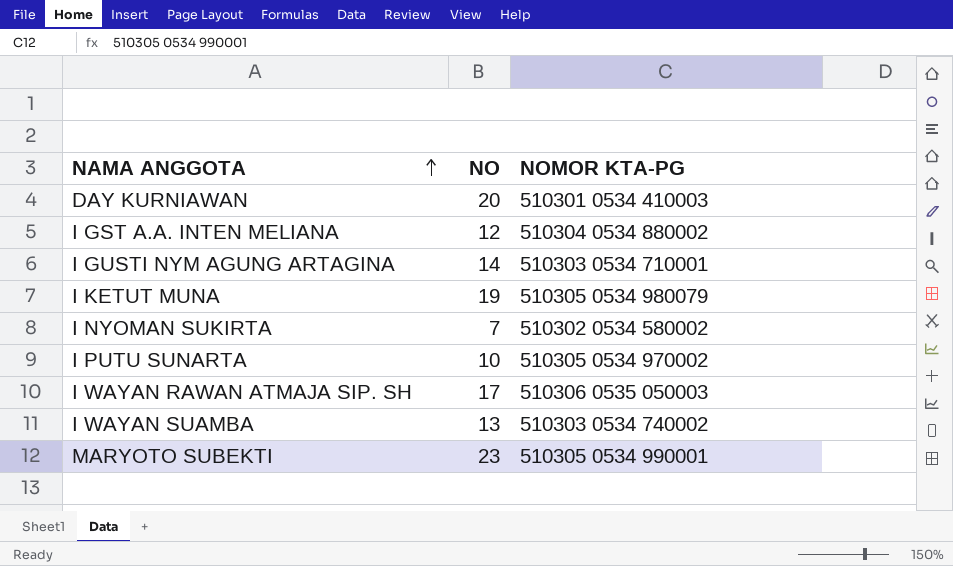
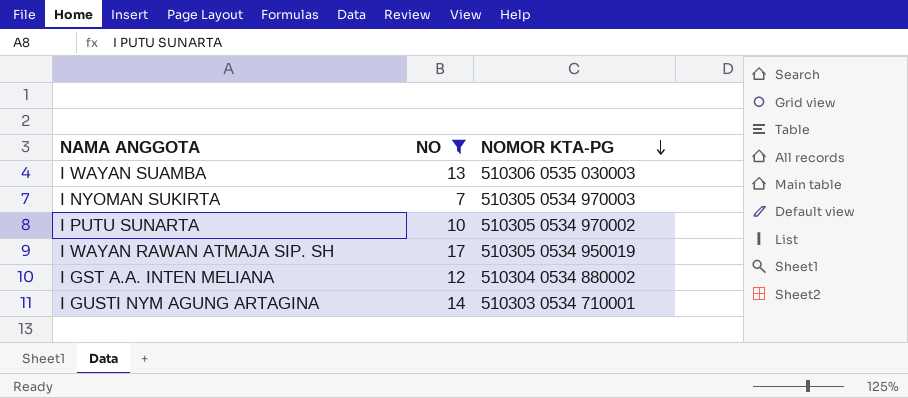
filter: none -> NO <= 17
row order: NAMA ANGGOTA ascending -> NOMOR KTA-PG descending
I WAYAN SUAMBA | NOMOR KTA-PG: 510303 0534 740002 -> 510306 0535 030003
I NYOMAN SUKIRTA | NOMOR KTA-PG: 510302 0534 580002 -> 510305 0534 970003
I WAYAN RAWAN ATMAJA SIP. SH | NOMOR KTA-PG: 510306 0535 050003 -> 510305 0534 950019

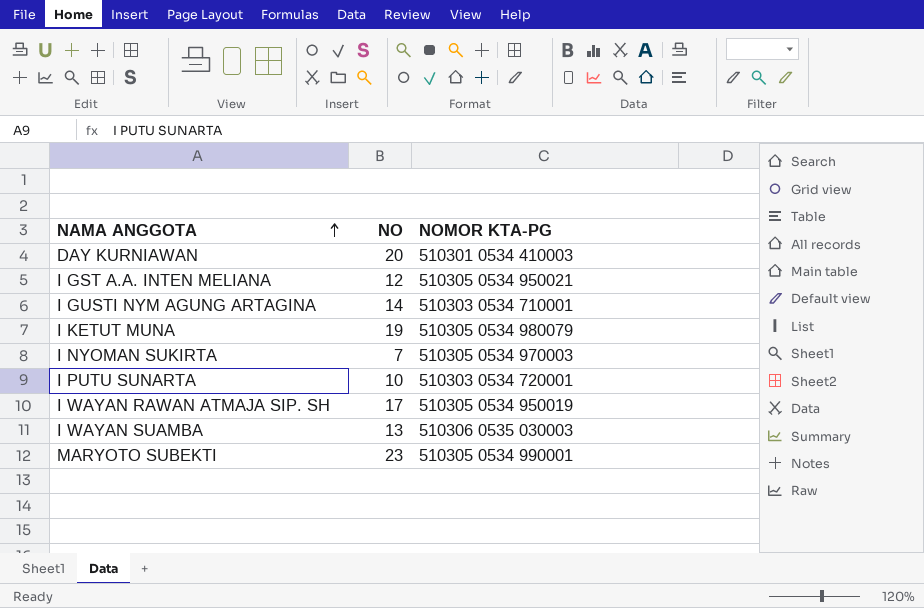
filter: NO <= 17 -> none
row order: NOMOR KTA-PG descending -> NAMA ANGGOTA ascending
I GST A.A. INTEN MELIANA | NOMOR KTA-PG: 510304 0534 880002 -> 510305 0534 950021
I PUTU SUNARTA | NOMOR KTA-PG: 510305 0534 970002 -> 510303 0534 720001

